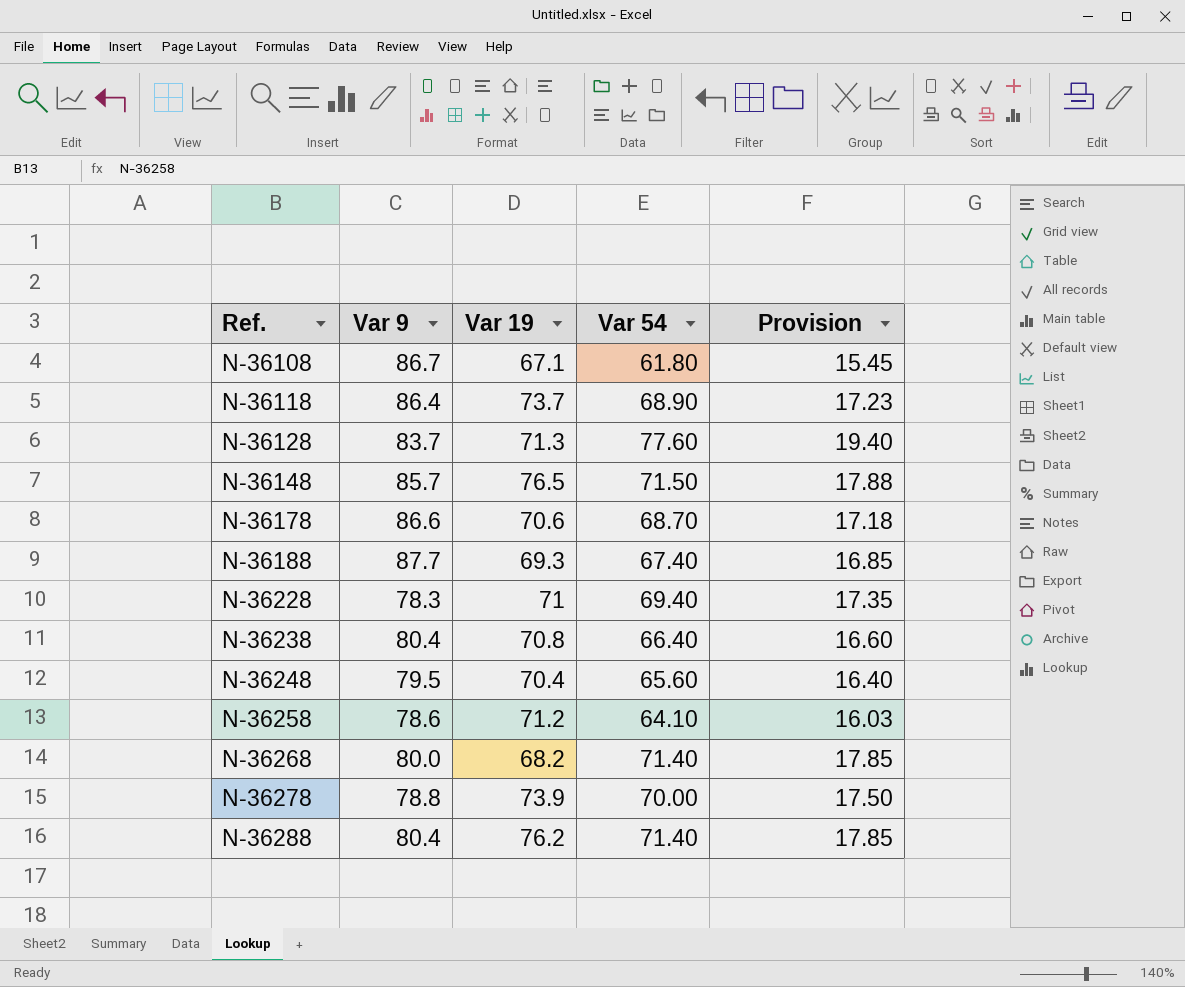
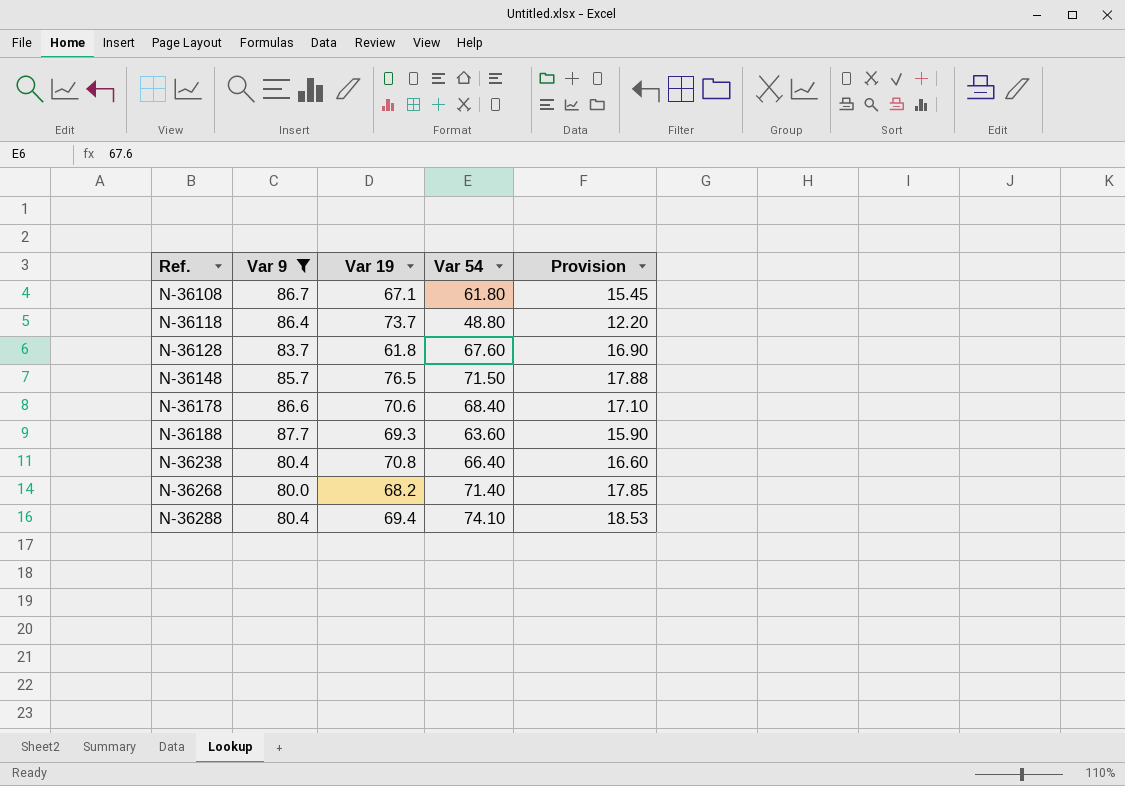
filter: none -> Var 9 >= 80.0
N-36118 | Var 54: 68.90 -> 48.80
N-36118 | Provision: 17.23 -> 12.20
N-36128 | Var 19: 71.3 -> 61.8
N-36128 | Var 54: 77.60 -> 67.60
N-36128 | Provision: 19.40 -> 16.90
N-36178 | Var 54: 68.70 -> 68.40
N-36178 | Provision: 17.18 -> 17.10
N-36188 | Var 54: 67.40 -> 63.60
N-36188 | Provision: 16.85 -> 15.90
N-36288 | Var 19: 76.2 -> 69.4
N-36288 | Var 54: 71.40 -> 74.10
N-36288 | Provision: 17.85 -> 18.53

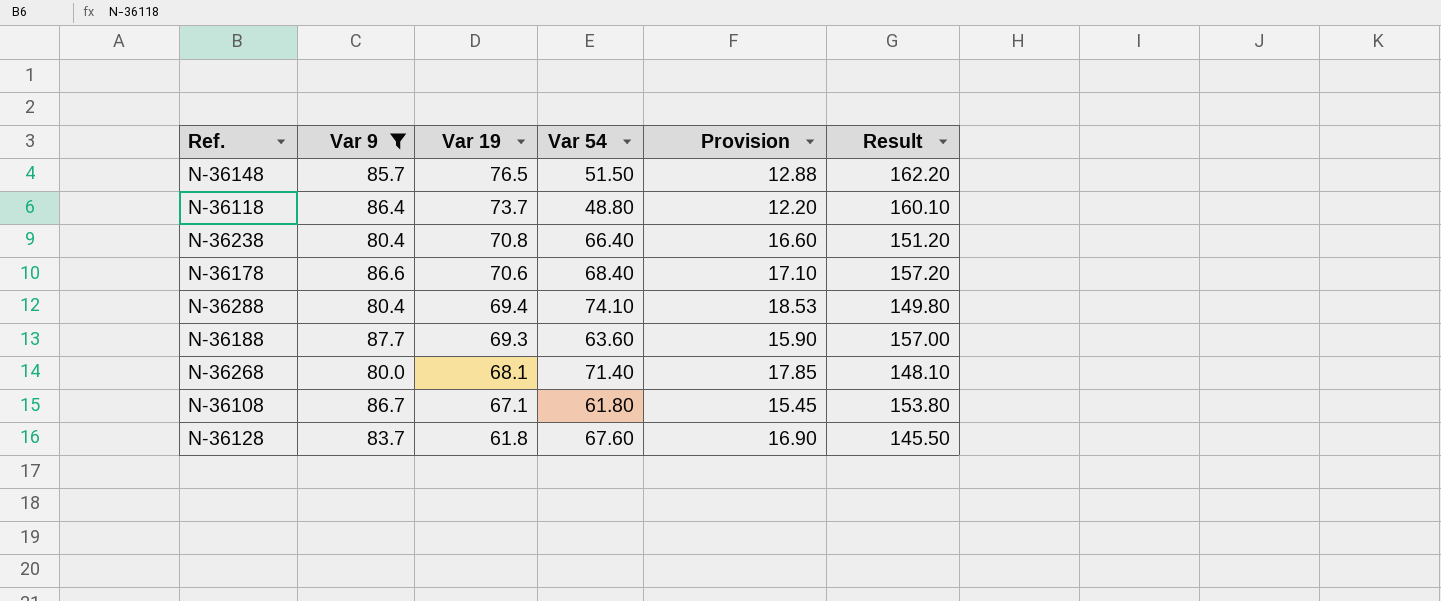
row order: Ref. ascending -> Var 19 descending
column Result | formula: none -> [Var 9] + [Var 19]
N-36148 | Var 54: 71.50 -> 51.50
N-36148 | Provision: 17.88 -> 12.88
N-36268 | Var 19: 68.2 -> 68.1

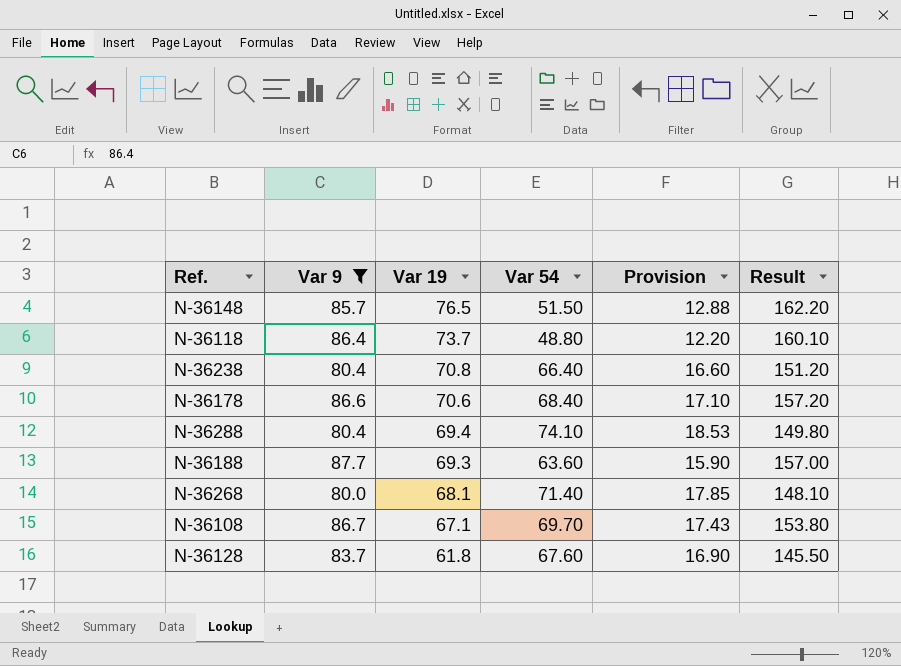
N-36108 | Var 54: 61.80 -> 69.70
N-36108 | Provision: 15.45 -> 17.43

